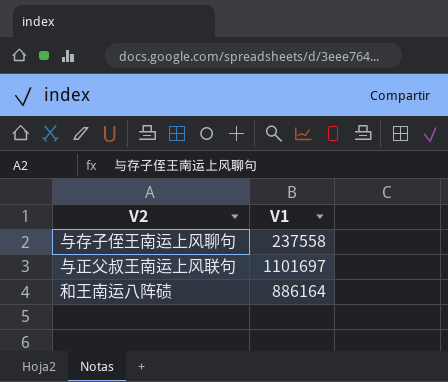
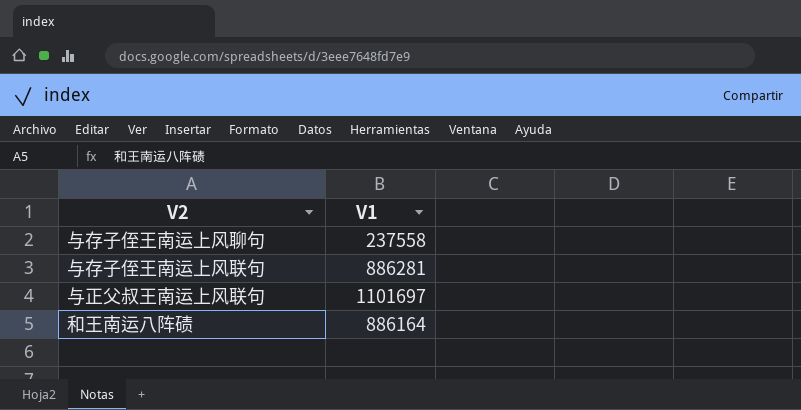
row 与存子侄王南运上风联句: none -> 886281

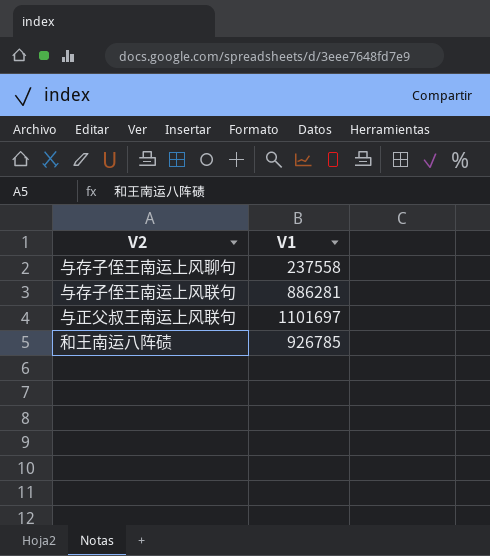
和王南运八阵碛 | V1: 886164 -> 926785

